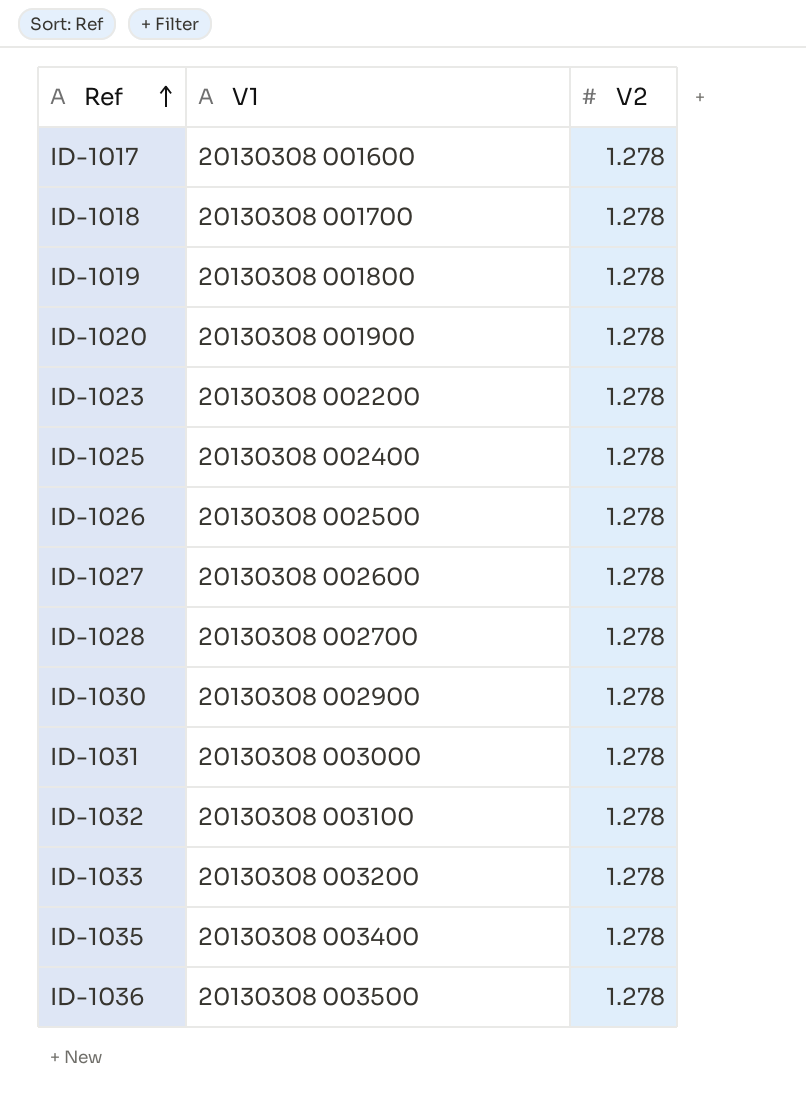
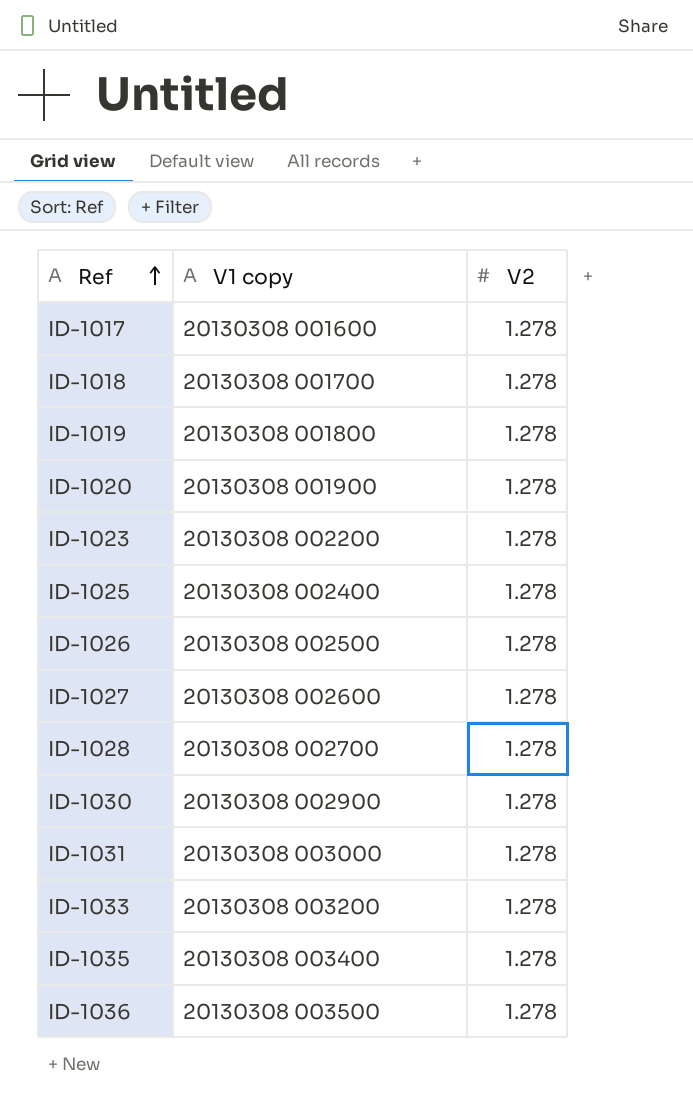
column name: V1 -> V1 copy
row ID-1032: 20130308 003100 | 1.278 -> none

